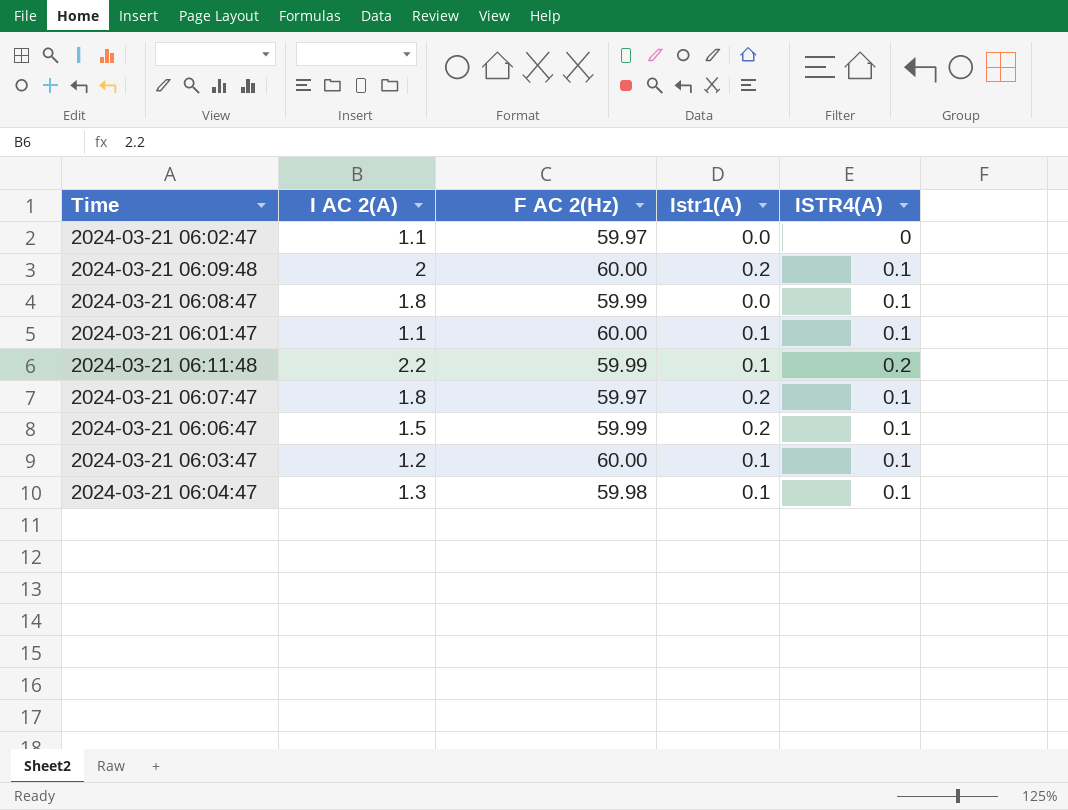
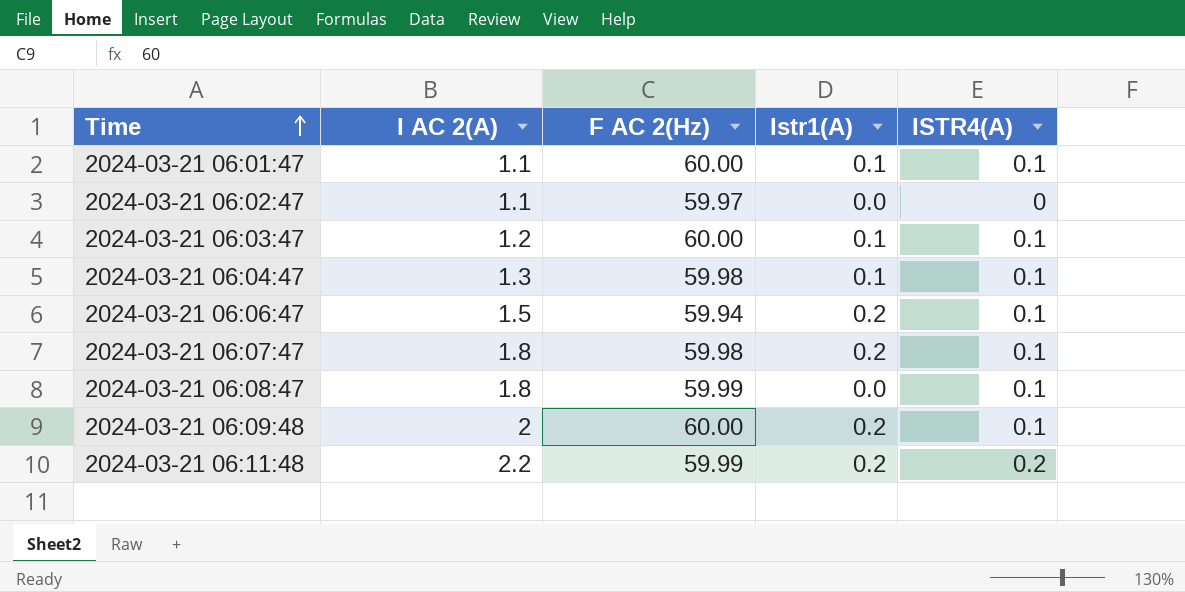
row order: none -> Time ascending
2024-03-21 06:06:47 | F AC 2(Hz): 59.99 -> 59.94
2024-03-21 06:07:47 | F AC 2(Hz): 59.97 -> 59.98
2024-03-21 06:11:48 | Istr1(A): 0.1 -> 0.2

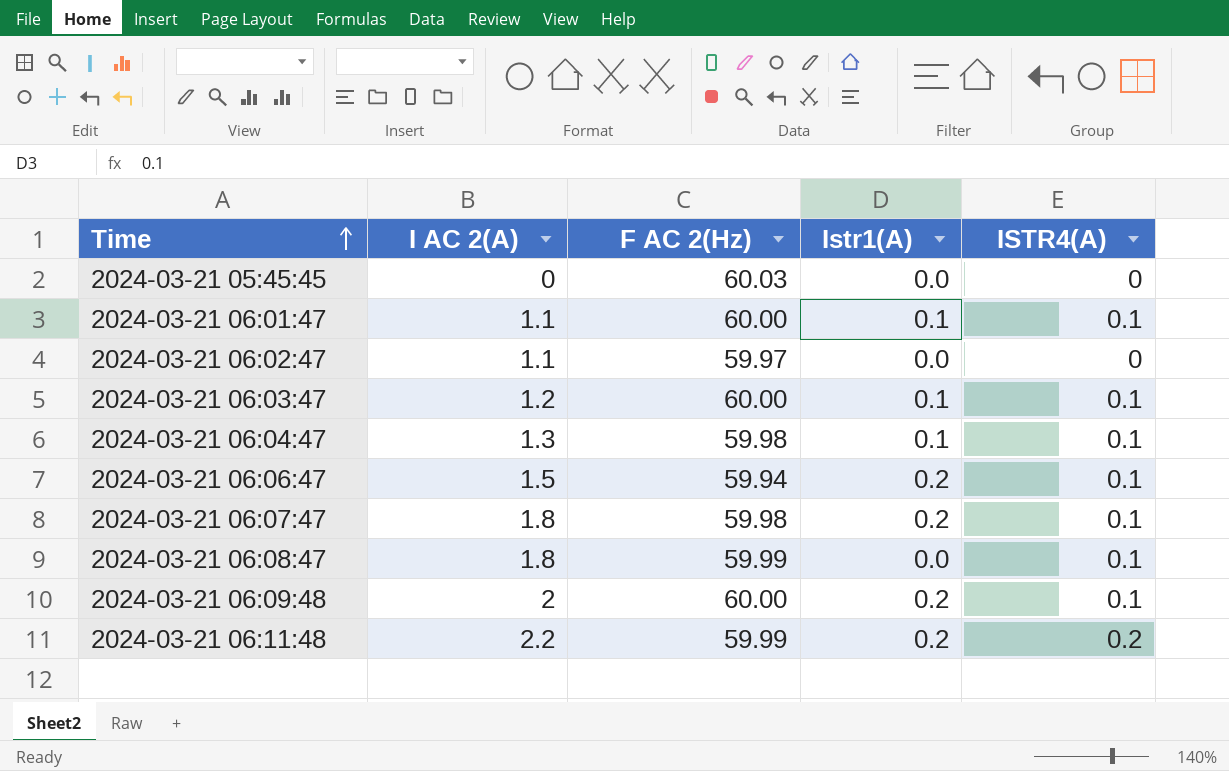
row 2024-03-21 05:45:45: none -> 0 | 60.03 | 0.0 | 0

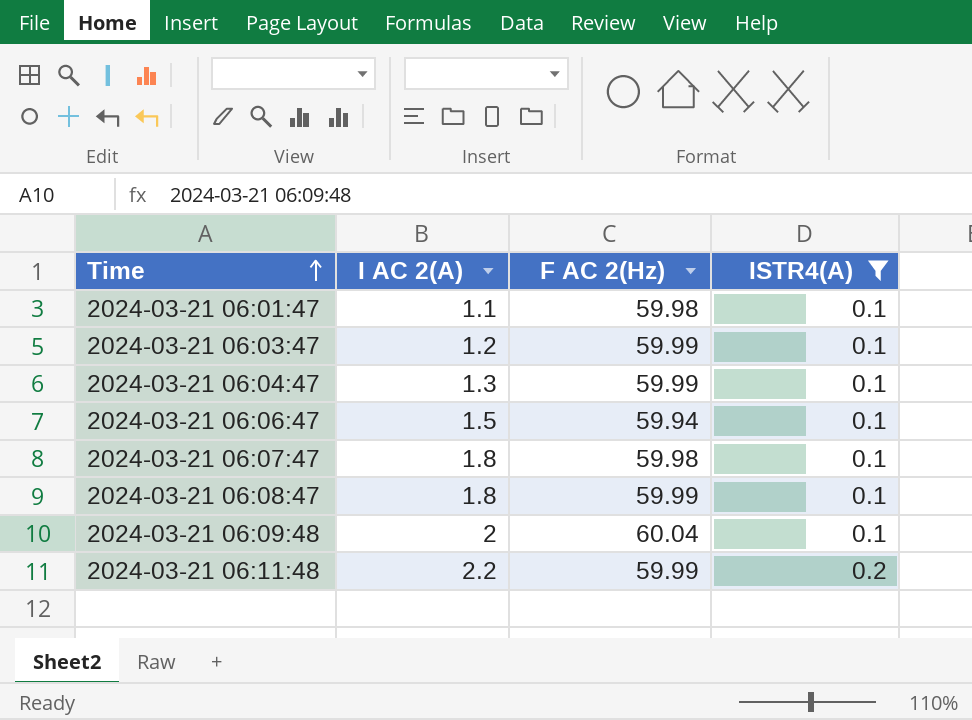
filter: none -> ISTR4(A) != 0
column Istr1(A) | position: 4 -> none
2024-03-21 06:01:47 | F AC 2(Hz): 60.00 -> 59.98
2024-03-21 06:03:47 | F AC 2(Hz): 60.00 -> 59.99
2024-03-21 06:04:47 | F AC 2(Hz): 59.98 -> 59.99
2024-03-21 06:09:48 | F AC 2(Hz): 60.00 -> 60.04

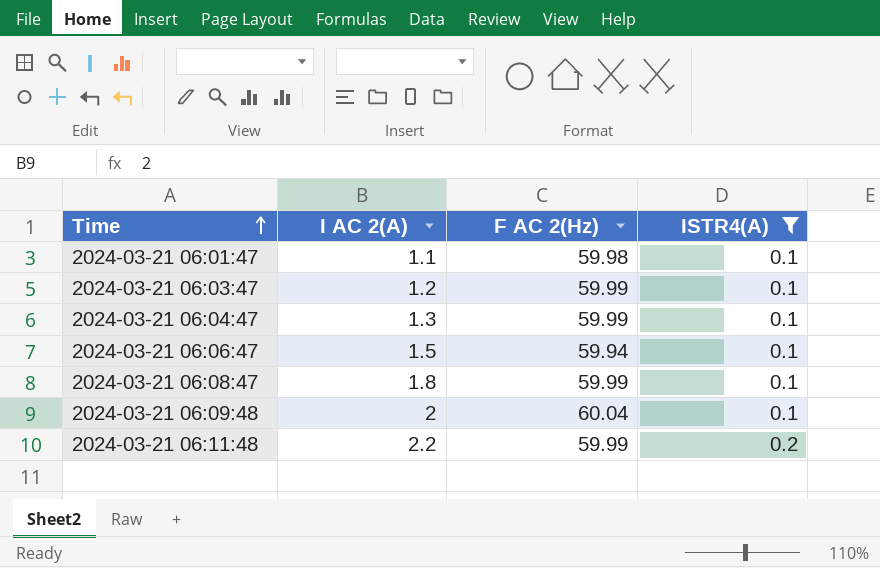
row 2024-03-21 06:07:47: 1.8 | 59.98 | 0.1 -> none

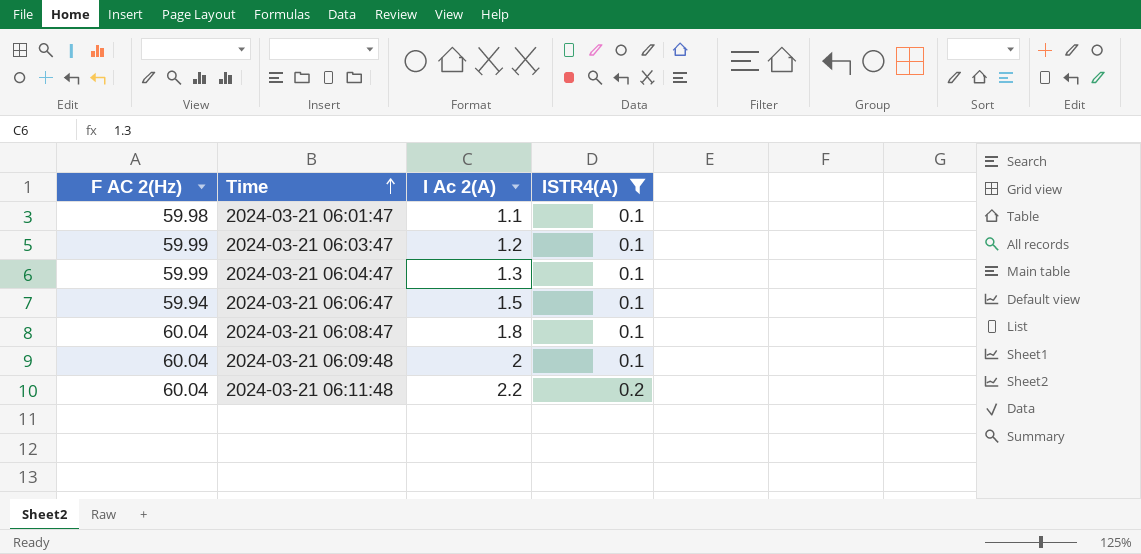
column F AC 2(Hz) | position: 3 -> 1
column name: I AC 2(A) -> I Ac 2(A)
2024-03-21 06:08:47 | F AC 2(Hz): 59.99 -> 60.04
2024-03-21 06:11:48 | F AC 2(Hz): 59.99 -> 60.04

